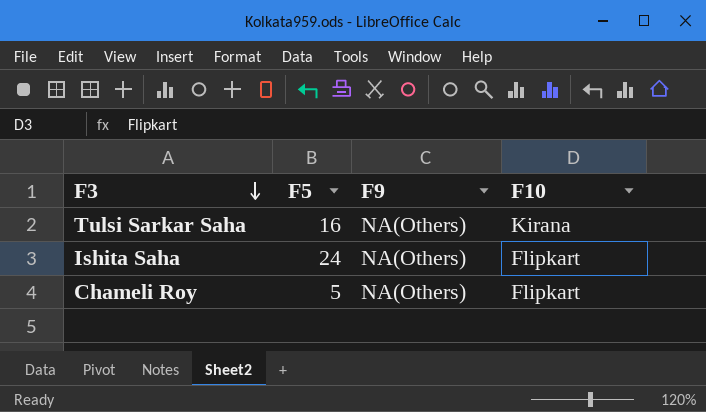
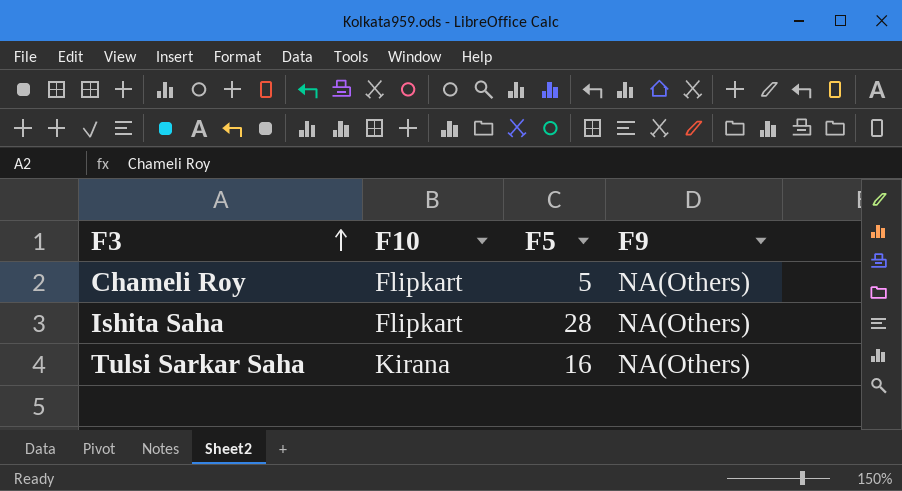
row order: F3 descending -> F3 ascending
column F10 | position: 4 -> 2
Ishita Saha | F5: 24 -> 28

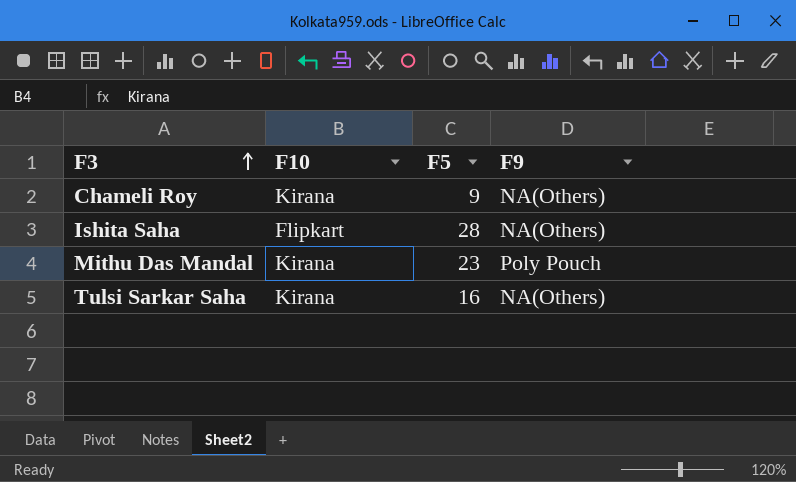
Chameli Roy | F10: Flipkart -> Kirana
Chameli Roy | F5: 5 -> 9
row Mithu Das Mandal: none -> Kirana | 23 | Poly Pouch

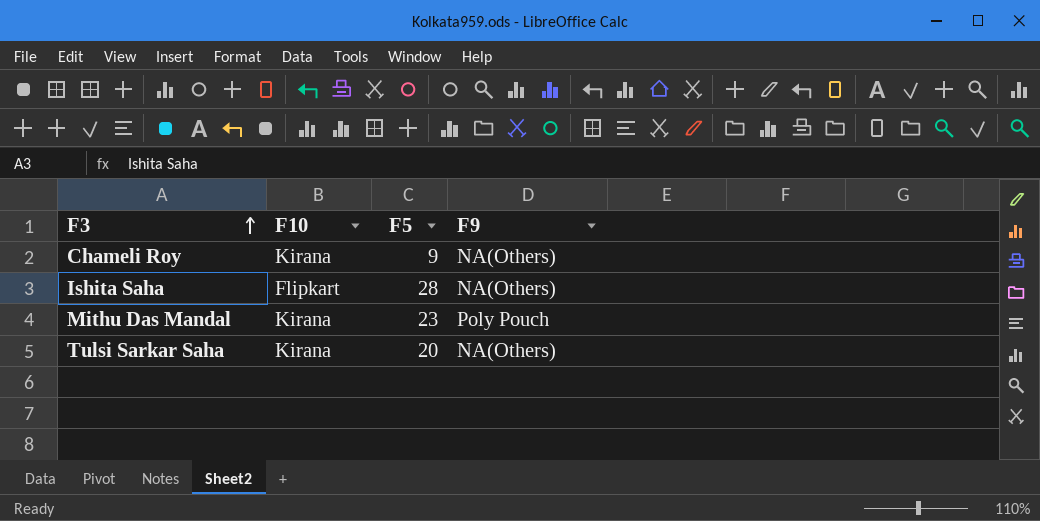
Tulsi Sarkar Saha | F5: 16 -> 20

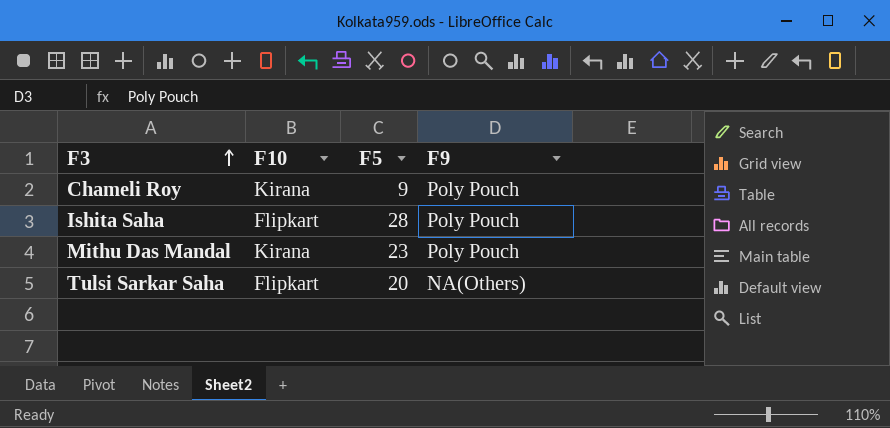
Chameli Roy | F9: NA(Others) -> Poly Pouch
Ishita Saha | F9: NA(Others) -> Poly Pouch
Tulsi Sarkar Saha | F10: Kirana -> Flipkart

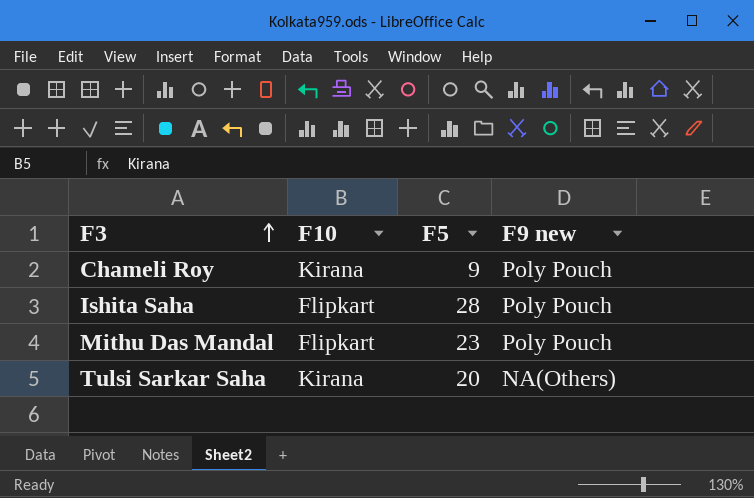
column name: F9 -> F9 new
Mithu Das Mandal | F10: Kirana -> Flipkart
Tulsi Sarkar Saha | F10: Flipkart -> Kirana

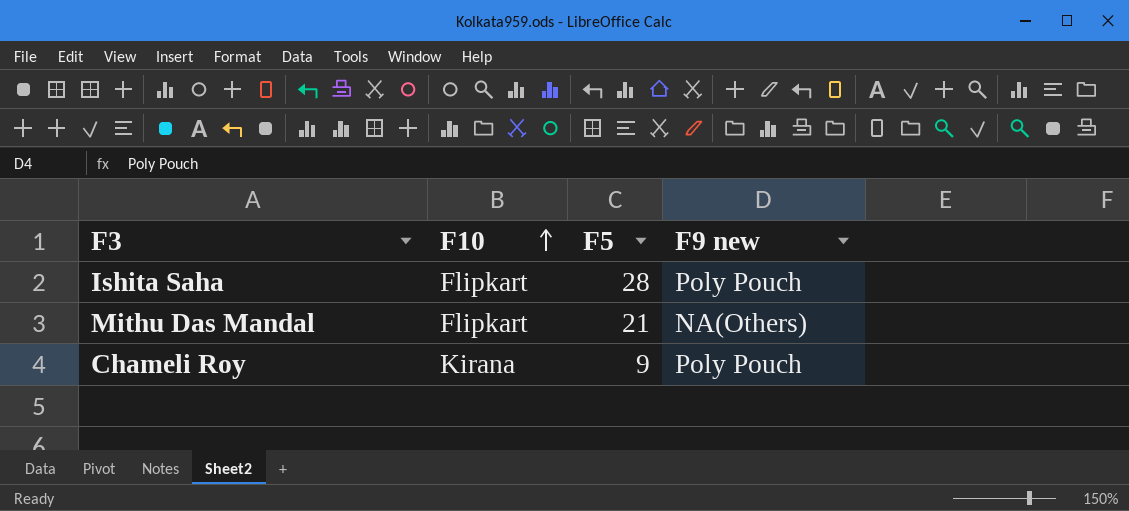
row order: F3 ascending -> F10 ascending
row Tulsi Sarkar Saha: Kirana | 20 | NA(Others) -> none
Mithu Das Mandal | F5: 23 -> 21
Mithu Das Mandal | F9 new: Poly Pouch -> NA(Others)

